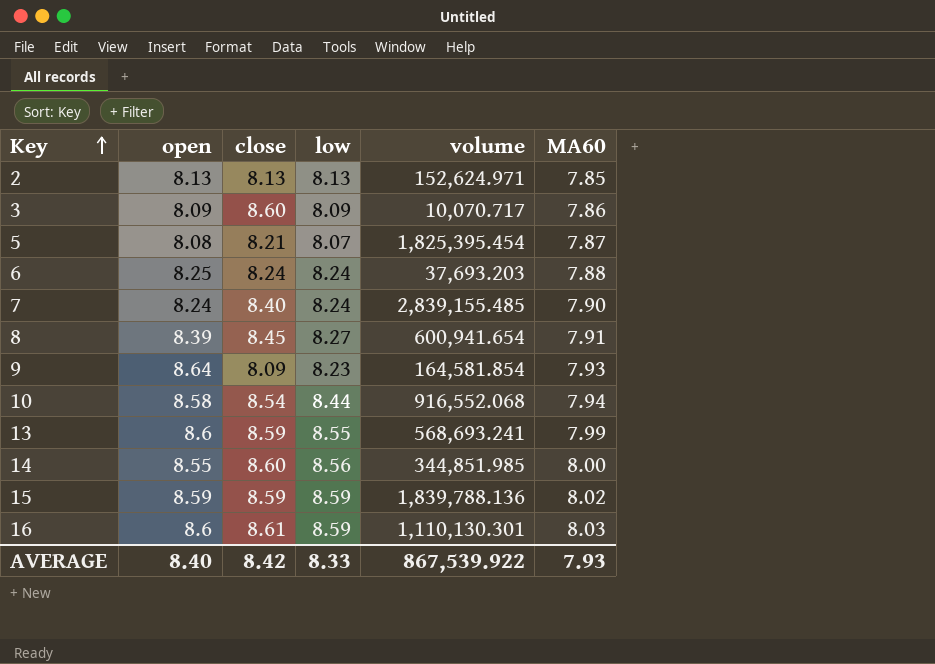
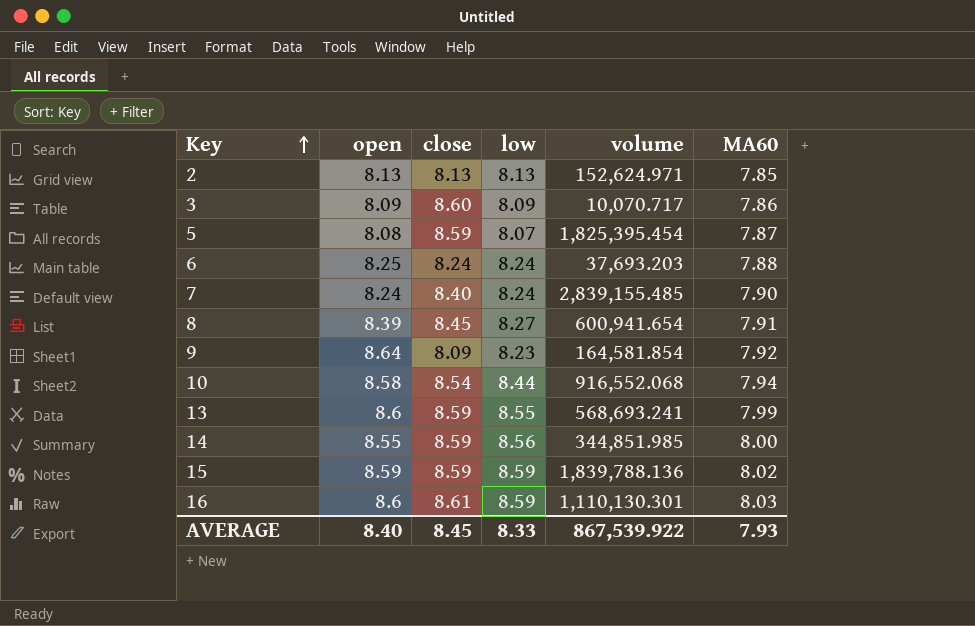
5 | close: 8.21 -> 8.59
9 | MA60: 7.93 -> 7.92
14 | close: 8.60 -> 8.59
AVERAGE | close: 8.42 -> 8.45

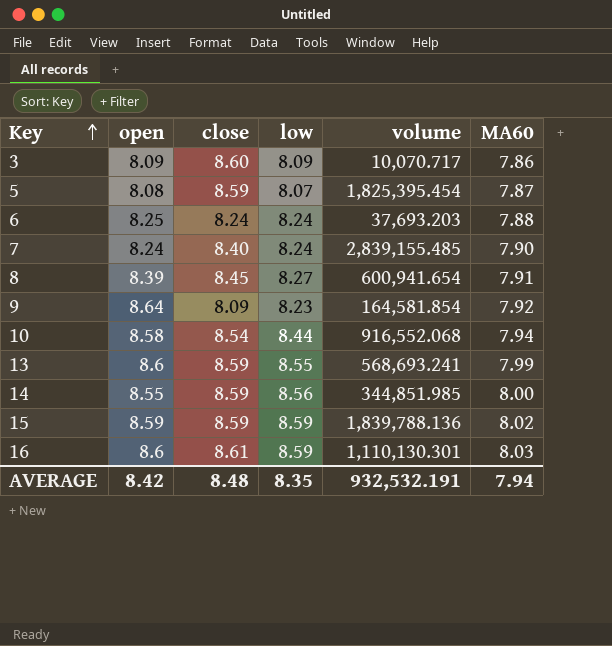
row 2: 8.13 | 8.13 | 8.13 | 152,624.971 | 7.85 -> none
AVERAGE | open: 8.40 -> 8.42
AVERAGE | close: 8.45 -> 8.48
AVERAGE | low: 8.33 -> 8.35
AVERAGE | volume: 867,539.922 -> 932,532.191
AVERAGE | MA60: 7.93 -> 7.94

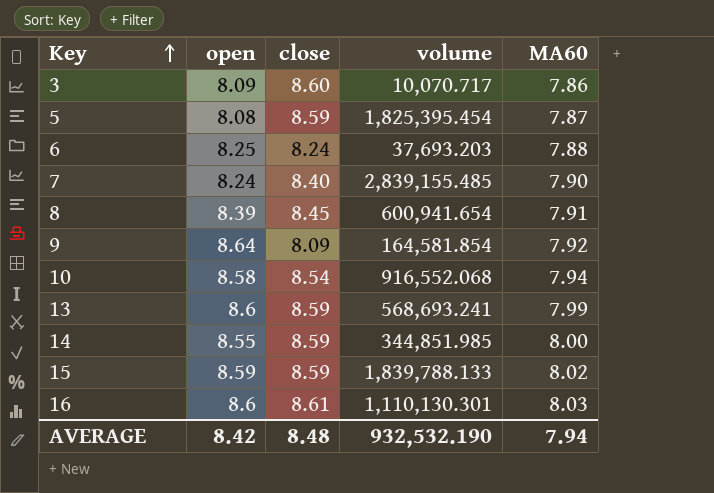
column low | position: 4 -> none
15 | volume: 1,839,788.136 -> 1,839,788.133
AVERAGE | volume: 932,532.191 -> 932,532.190

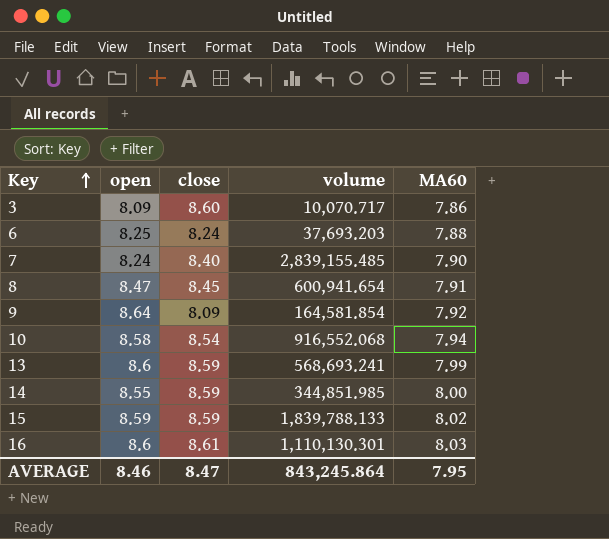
row 5: 8.08 | 8.59 | 1,825,395.454 | 7.87 -> none
8 | open: 8.39 -> 8.47
AVERAGE | open: 8.42 -> 8.46
AVERAGE | close: 8.48 -> 8.47
AVERAGE | volume: 932,532.190 -> 843,245.864
AVERAGE | MA60: 7.94 -> 7.95

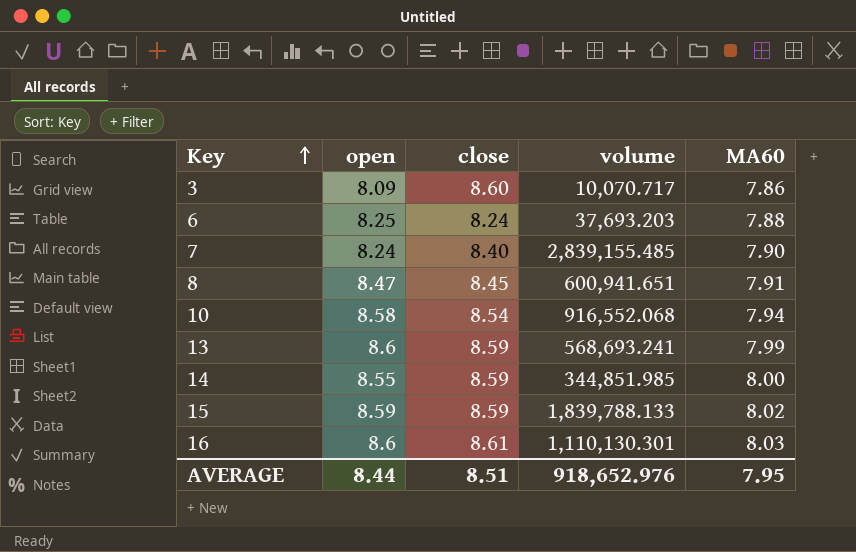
row 9: 8.64 | 8.09 | 164,581.854 | 7.92 -> none
8 | volume: 600,941.654 -> 600,941.651
AVERAGE | open: 8.46 -> 8.44
AVERAGE | close: 8.47 -> 8.51
AVERAGE | volume: 843,245.864 -> 918,652.976

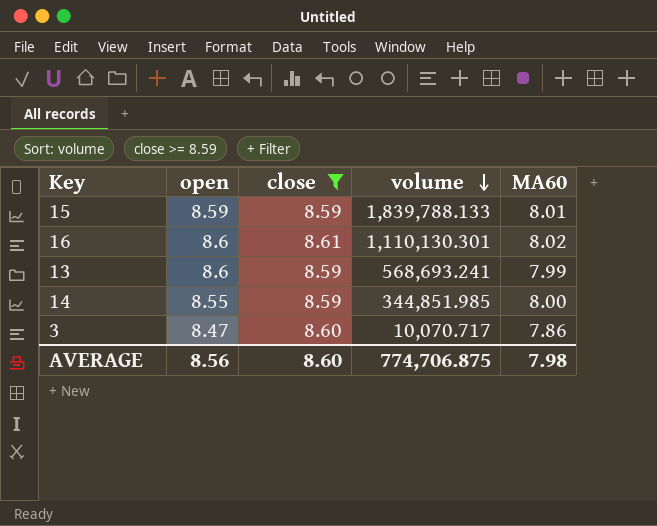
filter: none -> close >= 8.59
row order: Key ascending -> volume descending
15 | MA60: 8.02 -> 8.01
16 | MA60: 8.03 -> 8.02
3 | open: 8.09 -> 8.47
AVERAGE | open: 8.44 -> 8.56
AVERAGE | close: 8.51 -> 8.60
AVERAGE | volume: 918,652.976 -> 774,706.875
AVERAGE | MA60: 7.95 -> 7.98

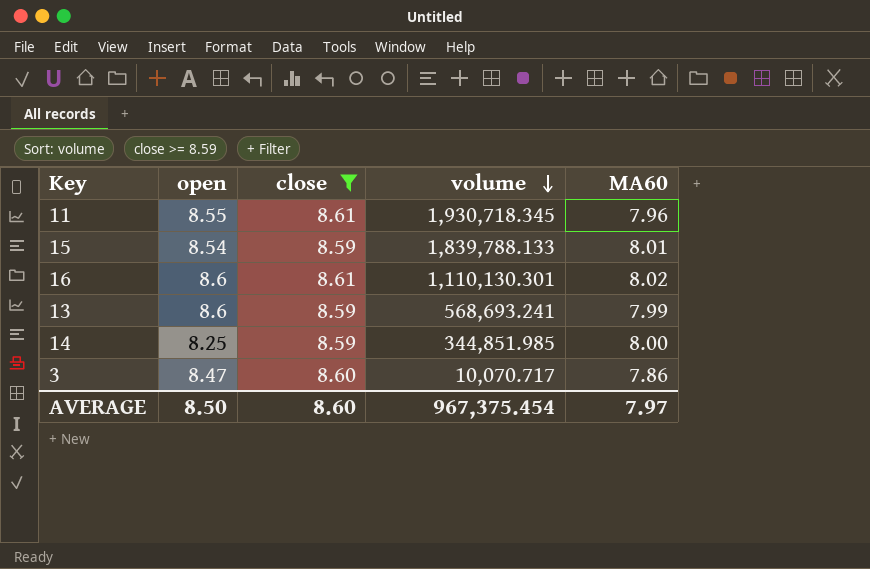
row 11: none -> 8.55 | 8.61 | 1,930,718.345 | 7.96
15 | open: 8.59 -> 8.54
14 | open: 8.55 -> 8.25
AVERAGE | open: 8.56 -> 8.50
AVERAGE | volume: 774,706.875 -> 967,375.454
AVERAGE | MA60: 7.98 -> 7.97

